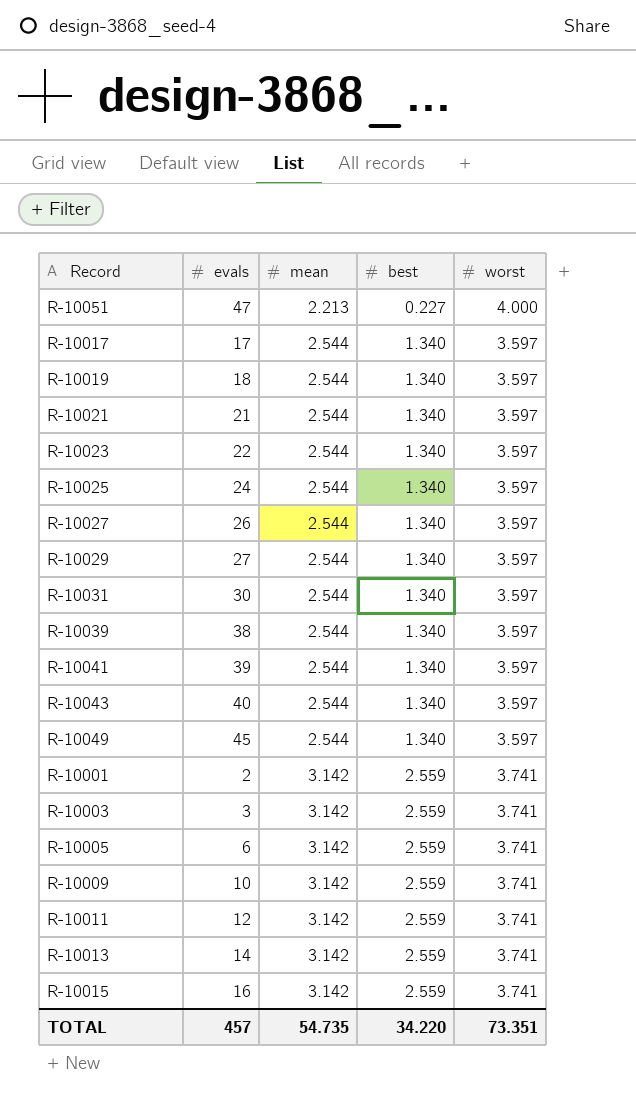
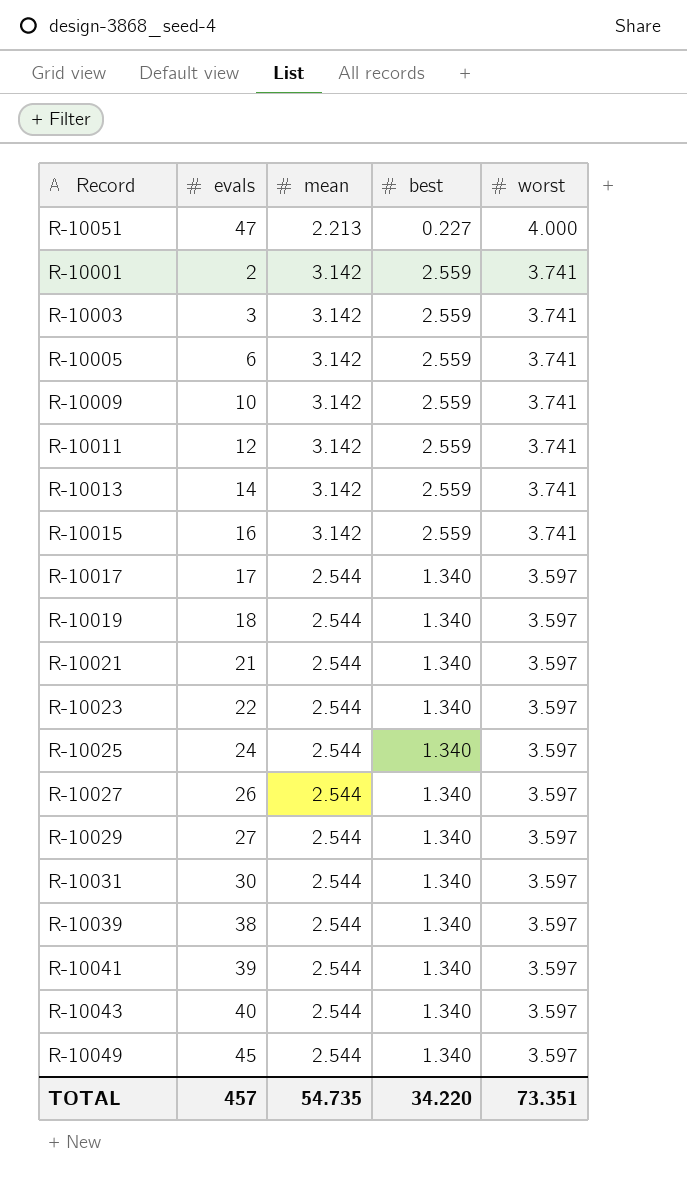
row order: mean ascending -> worst descending

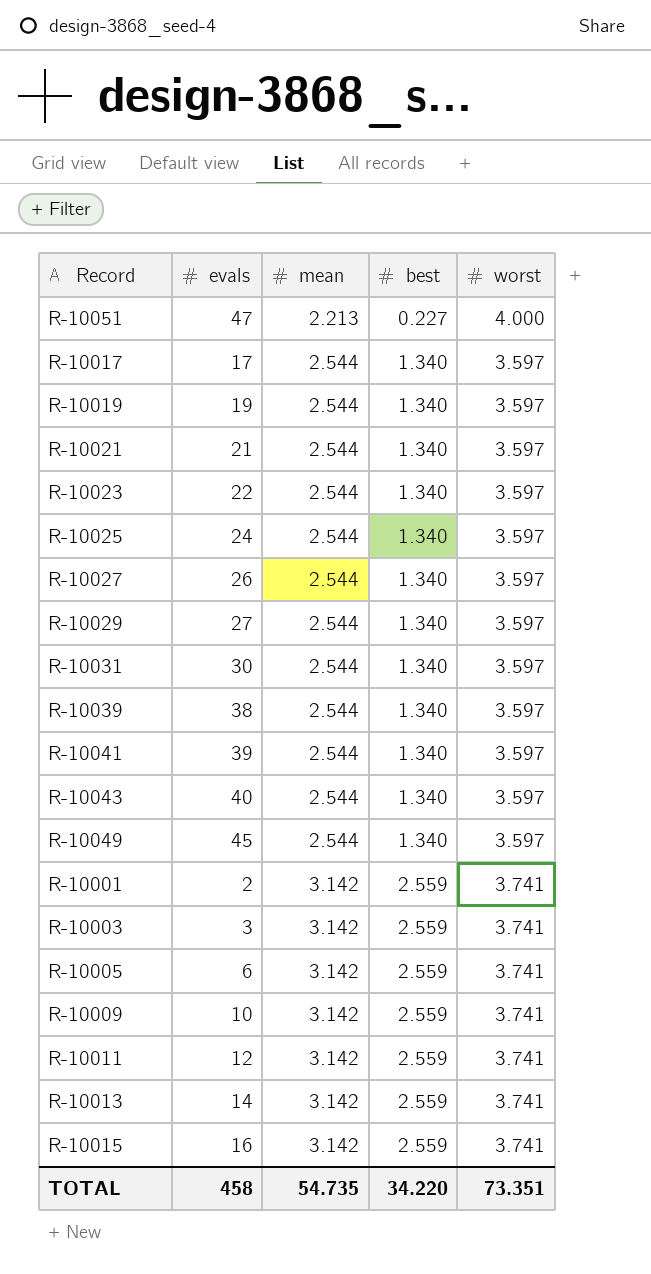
row order: worst descending -> mean ascending
R-10019 | evals: 18 -> 19
TOTAL | evals: 457 -> 458

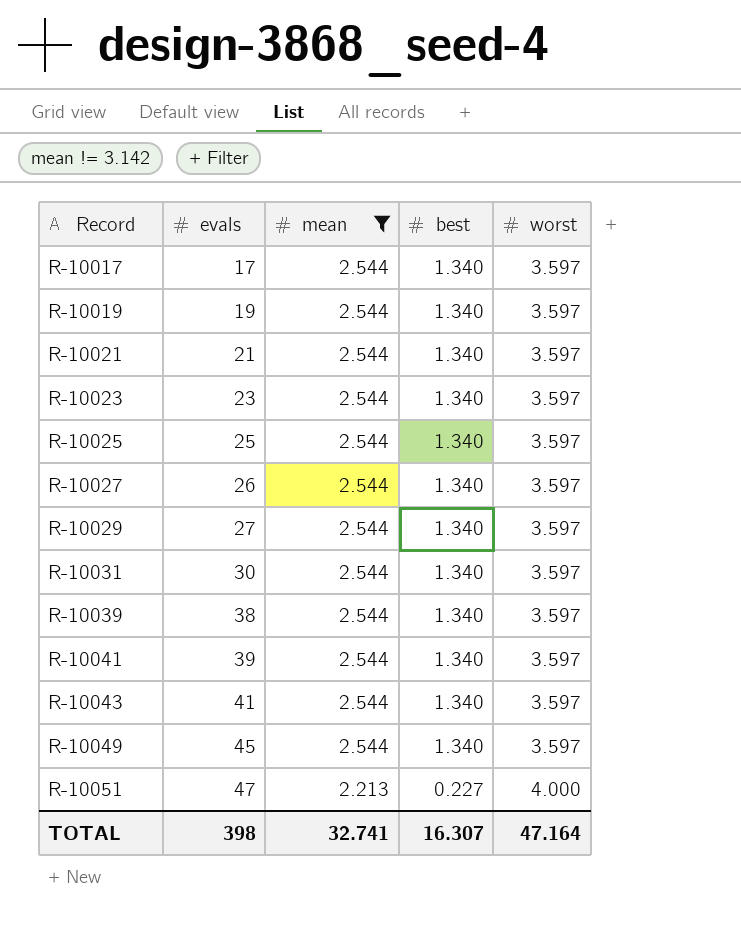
filter: none -> mean != 3.142
row order: mean ascending -> Record ascending
R-10023 | evals: 22 -> 23
R-10025 | evals: 24 -> 25
R-10043 | evals: 40 -> 41
TOTAL | evals: 458 -> 398
TOTAL | mean: 54.735 -> 32.741
TOTAL | best: 34.220 -> 16.307
TOTAL | worst: 73.351 -> 47.164

